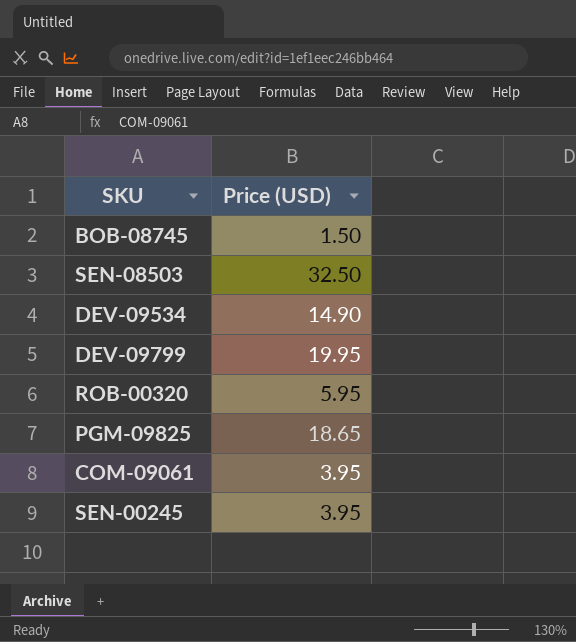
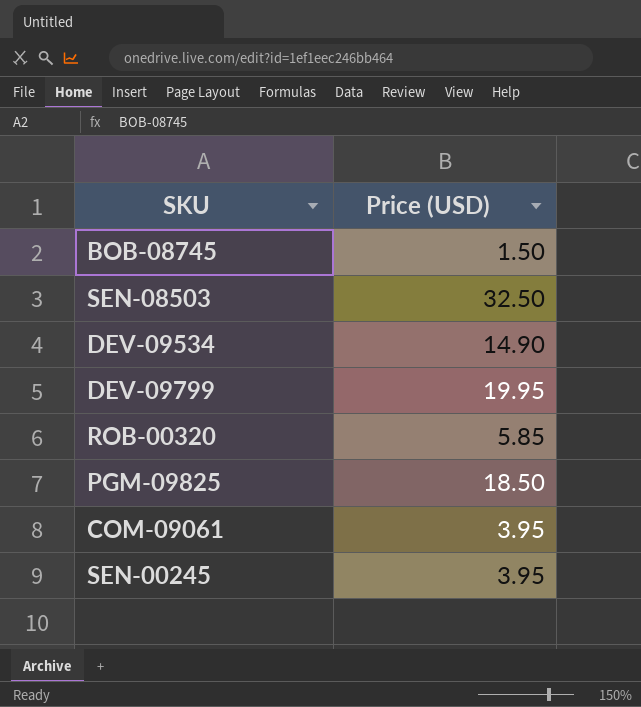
ROB-00320 | Price (USD): 5.95 -> 5.85
PGM-09825 | Price (USD): 18.65 -> 18.50

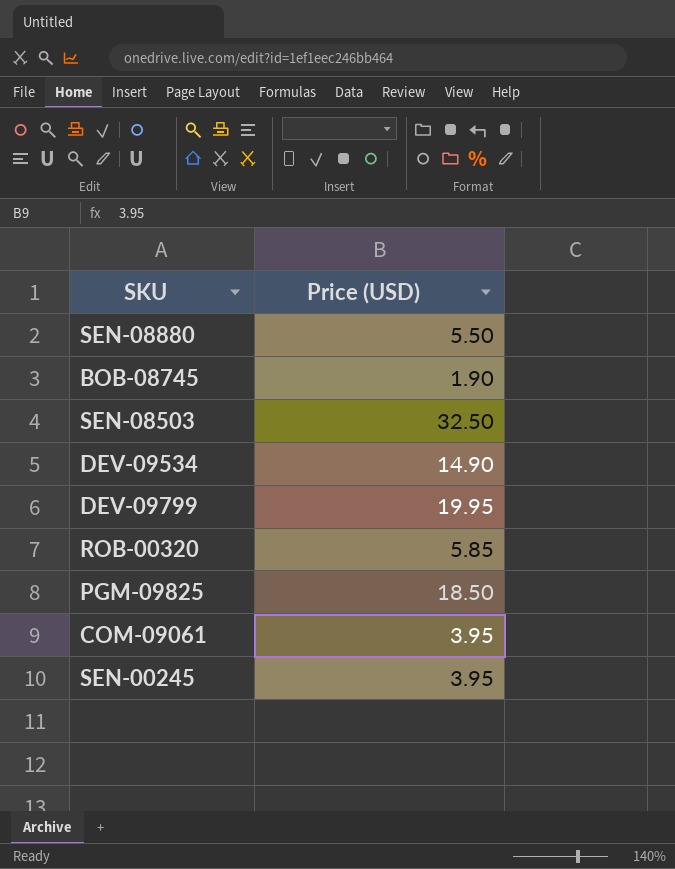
row SEN-08880: none -> 5.50
BOB-08745 | Price (USD): 1.50 -> 1.90

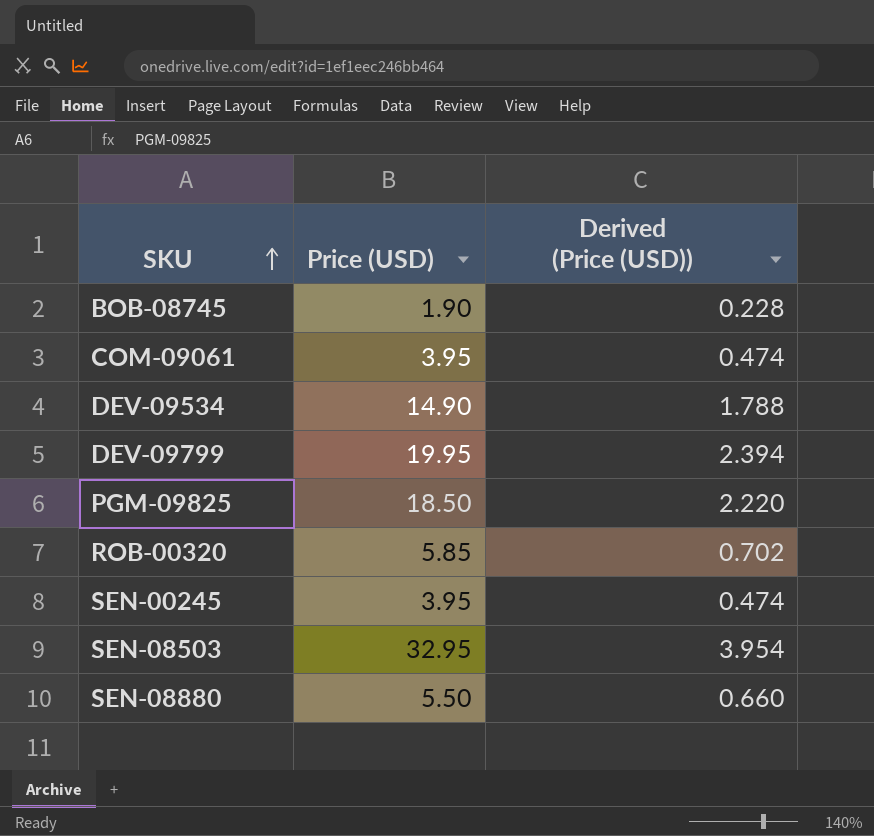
row order: none -> SKU ascending
column Derived (Price (USD)) | formula: none -> [Price (USD)] * 0.12
SEN-08503 | Price (USD): 32.50 -> 32.95

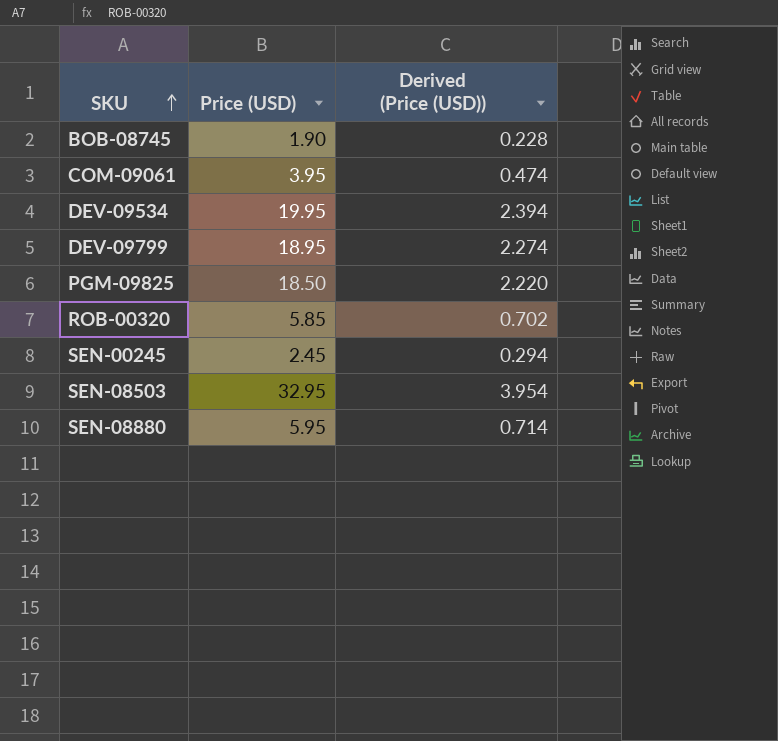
DEV-09534 | Price (USD): 14.90 -> 19.95
DEV-09534 | Derived (Price (USD)): 1.788 -> 2.394
DEV-09799 | Price (USD): 19.95 -> 18.95
DEV-09799 | Derived (Price (USD)): 2.394 -> 2.274
SEN-00245 | Price (USD): 3.95 -> 2.45
SEN-00245 | Derived (Price (USD)): 0.474 -> 0.294
SEN-08880 | Price (USD): 5.50 -> 5.95
SEN-08880 | Derived (Price (USD)): 0.660 -> 0.714

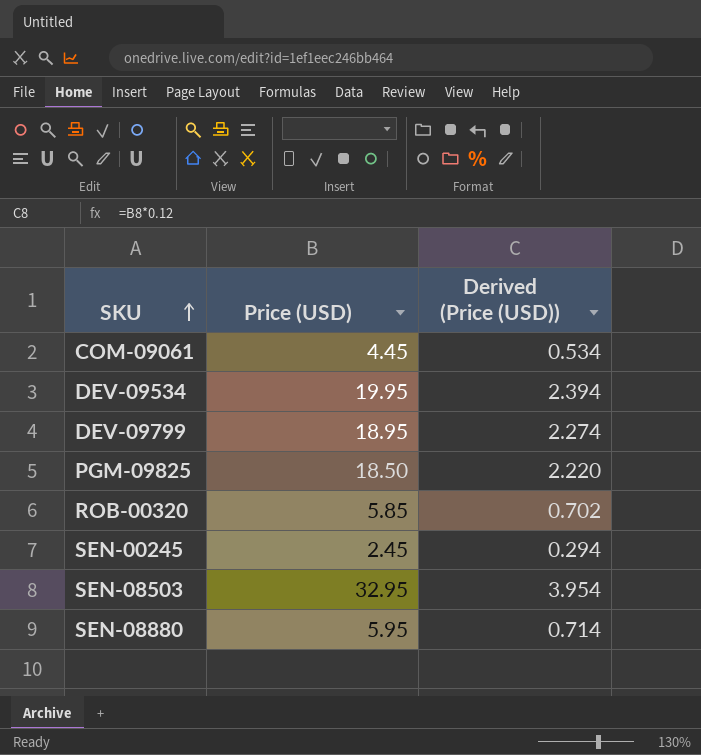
row BOB-08745: 1.90 | 0.228 -> none
COM-09061 | Price (USD): 3.95 -> 4.45
COM-09061 | Derived (Price (USD)): 0.474 -> 0.534

